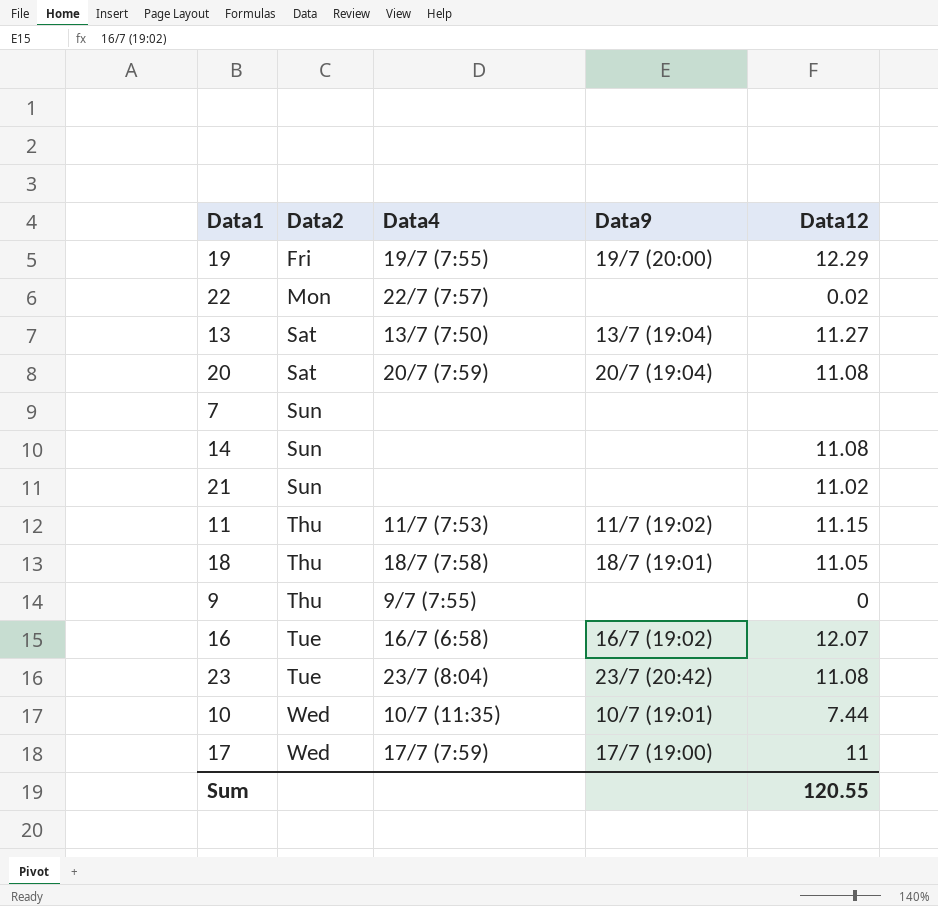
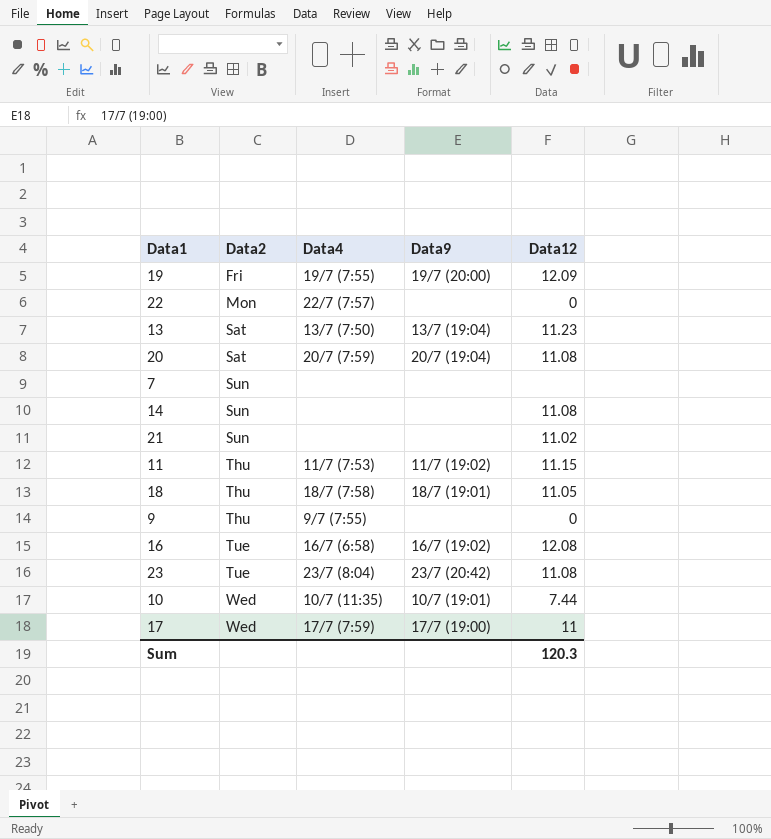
19 | Data12: 12.29 -> 12.09
22 | Data12: 0.02 -> 0
13 | Data12: 11.27 -> 11.23
16 | Data12: 12.07 -> 12.08
Sum | Data12: 120.55 -> 120.3

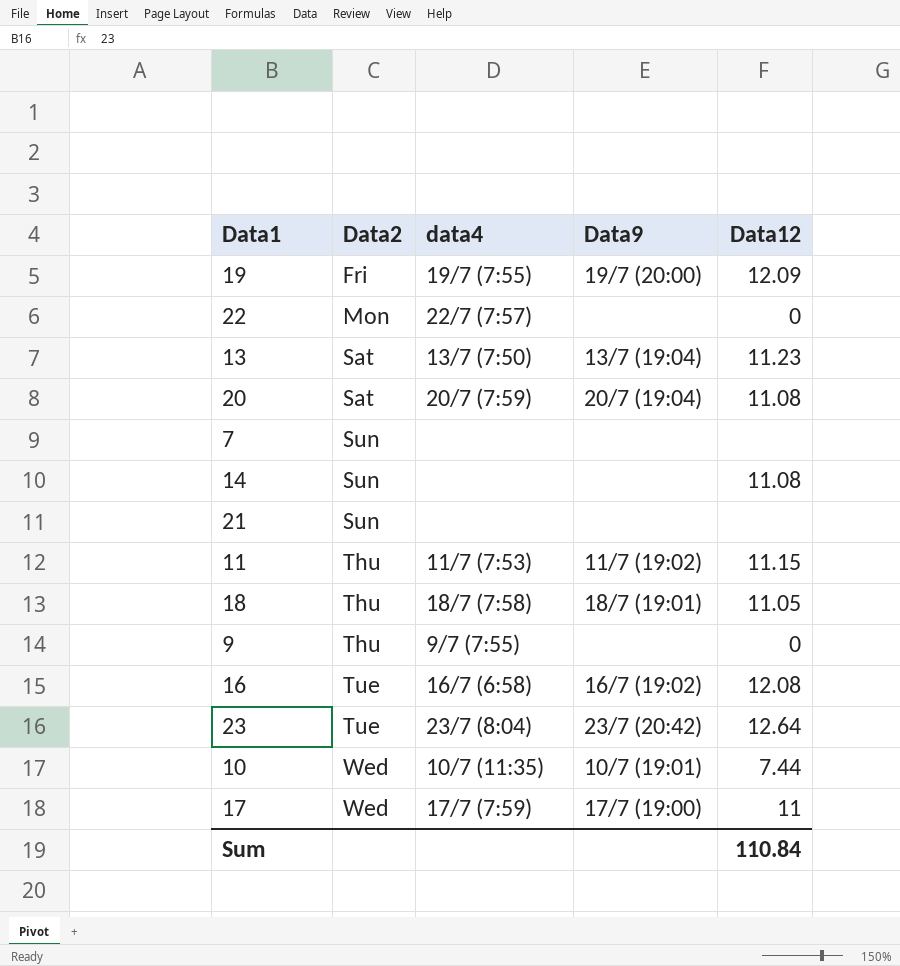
column name: Data4 -> data4
21 | Data12: 11.02 -> none
23 | Data12: 11.08 -> 12.64
Sum | Data12: 120.3 -> 110.84

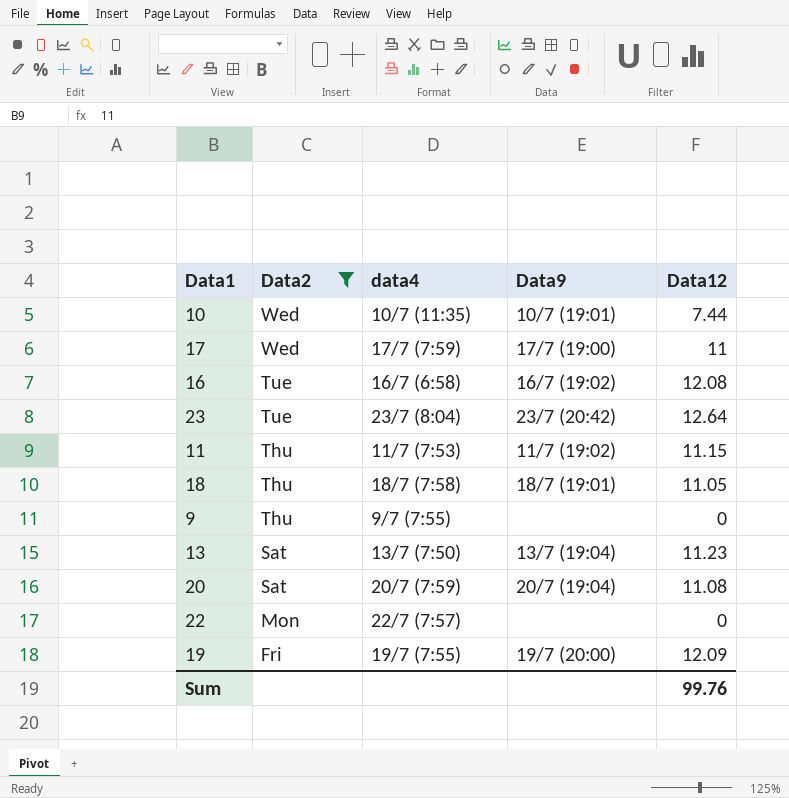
filter: none -> Data2 != Sun
row order: Data2 ascending -> Data2 descending
Sum | Data12: 110.84 -> 99.76

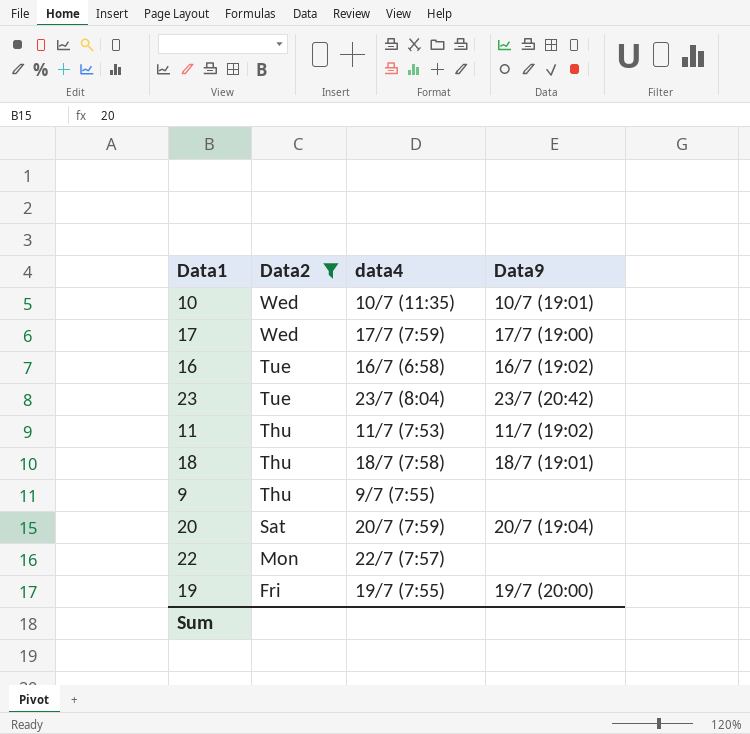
column Data12 | position: 5 -> none
row 13: Sat | 13/7 (7:50) | 13/7 (19:04) | 11.23 -> none

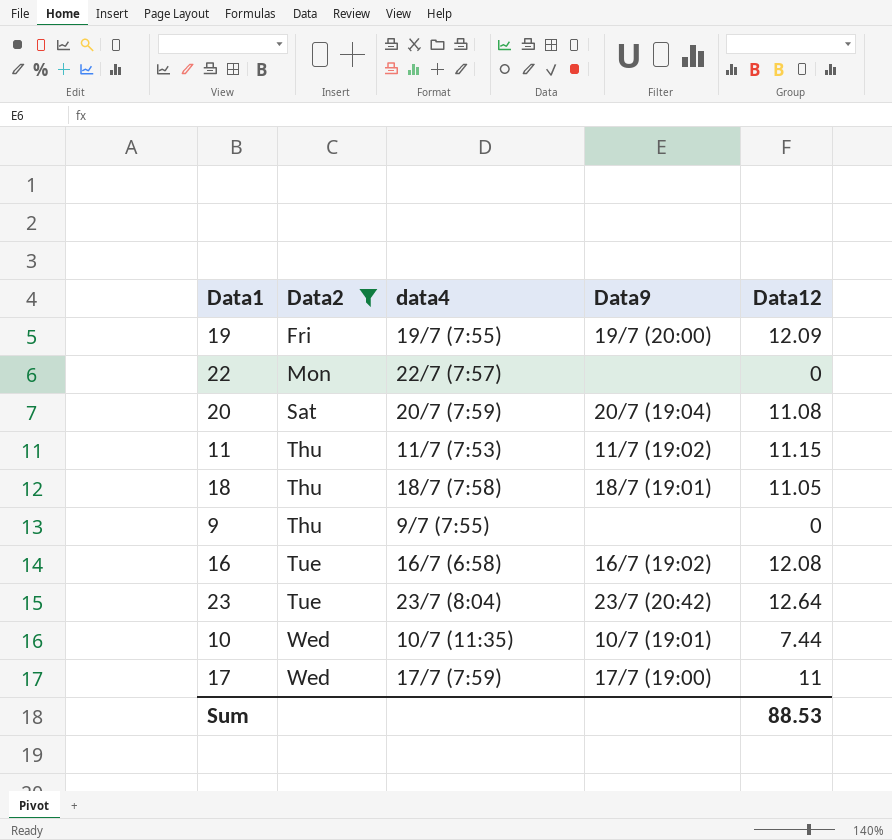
row order: Data2 descending -> Data2 ascending
column Data12 | position: none -> 5

